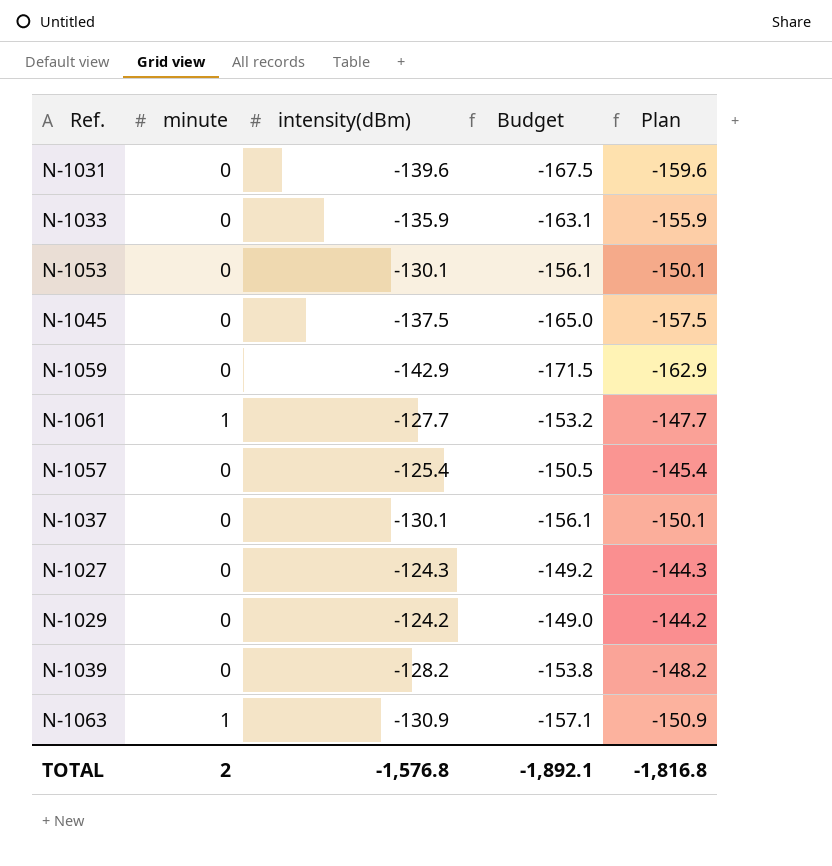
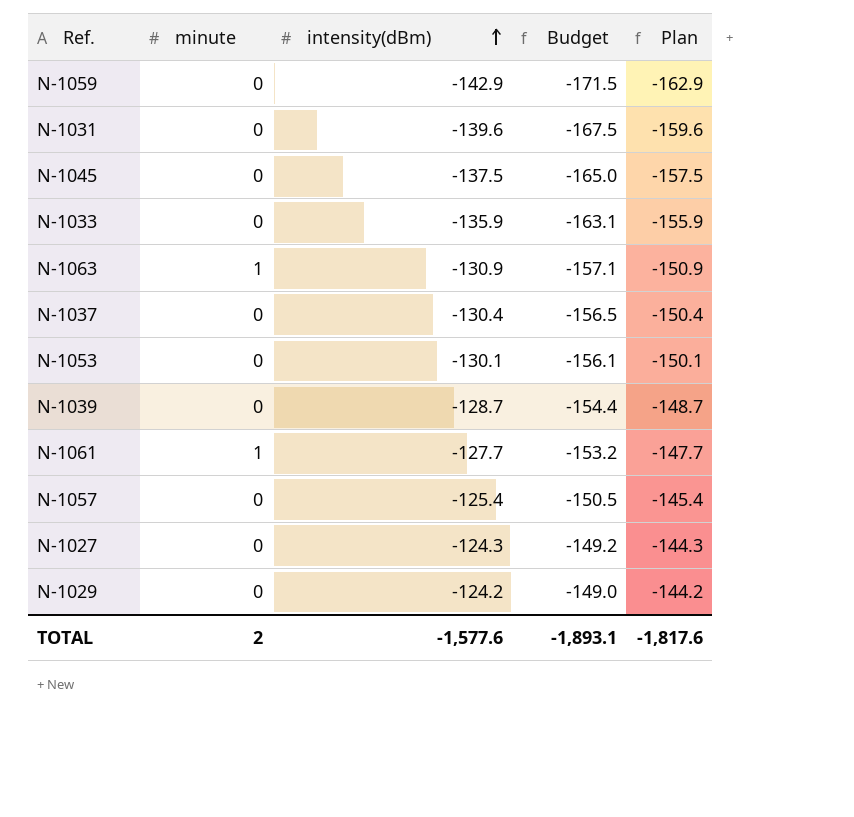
row order: none -> intensity(dBm) ascending
N-1037 | intensity(dBm): -130.1 -> -130.4
N-1037 | Budget: -156.1 -> -156.5
N-1037 | Plan: -150.1 -> -150.4
N-1039 | intensity(dBm): -128.2 -> -128.7
N-1039 | Budget: -153.8 -> -154.4
N-1039 | Plan: -148.2 -> -148.7
TOTAL | intensity(dBm): -1,576.8 -> -1,577.6
TOTAL | Budget: -1,892.1 -> -1,893.1
TOTAL | Plan: -1,816.8 -> -1,817.6

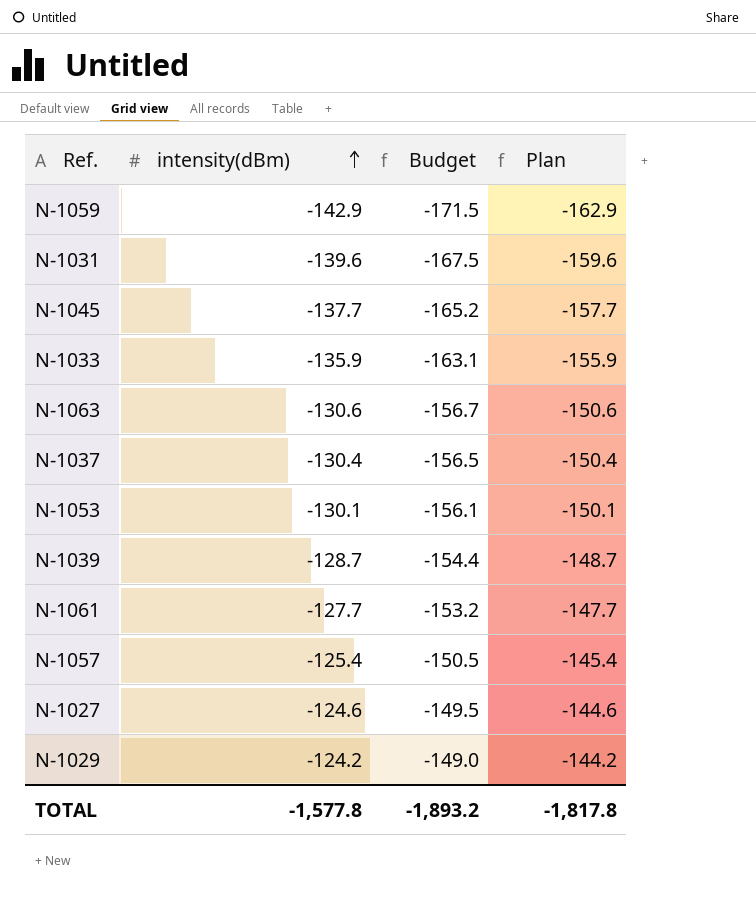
column minute | position: 2 -> none
N-1045 | intensity(dBm): -137.5 -> -137.7
N-1045 | Budget: -165.0 -> -165.2
N-1045 | Plan: -157.5 -> -157.7
N-1063 | intensity(dBm): -130.9 -> -130.6
N-1063 | Budget: -157.1 -> -156.7
N-1063 | Plan: -150.9 -> -150.6
N-1027 | intensity(dBm): -124.3 -> -124.6
N-1027 | Budget: -149.2 -> -149.5
N-1027 | Plan: -144.3 -> -144.6
TOTAL | intensity(dBm): -1,577.6 -> -1,577.8
TOTAL | Budget: -1,893.1 -> -1,893.2
TOTAL | Plan: -1,817.6 -> -1,817.8

